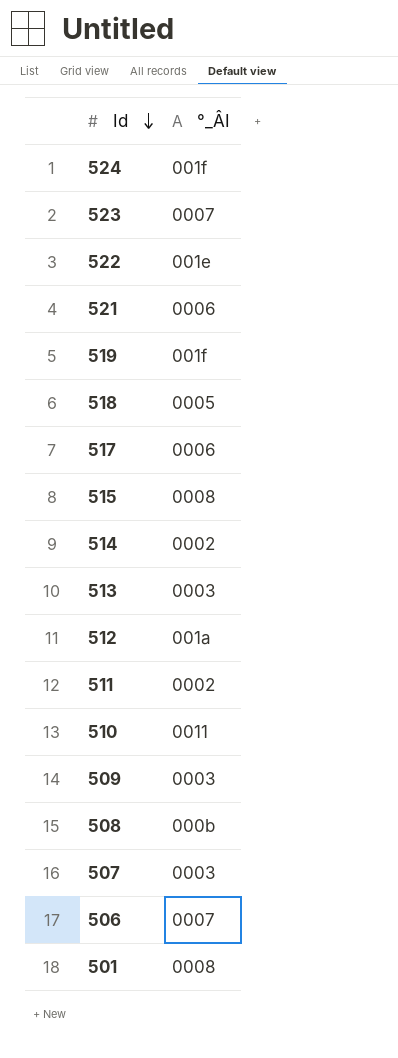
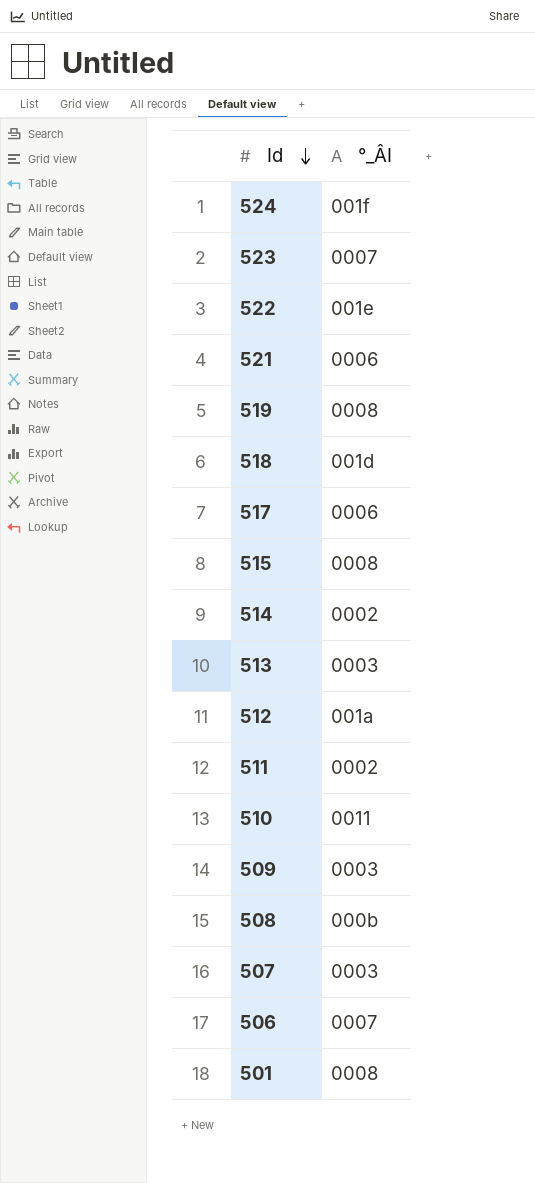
519 | °_ÂI: 001f -> 0008
518 | °_ÂI: 0005 -> 001d

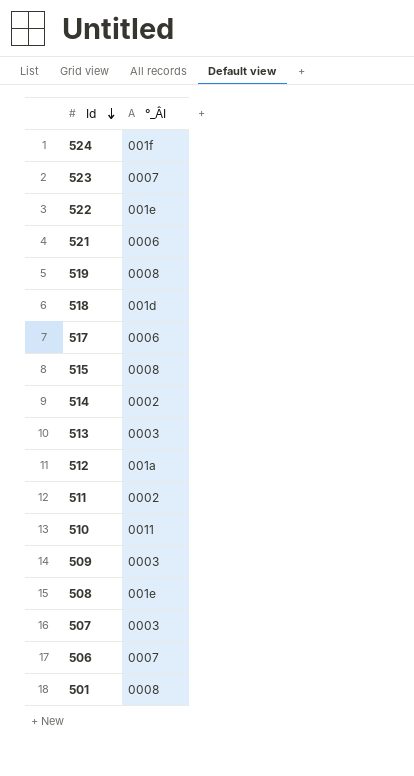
508 | °_ÂI: 000b -> 001e

